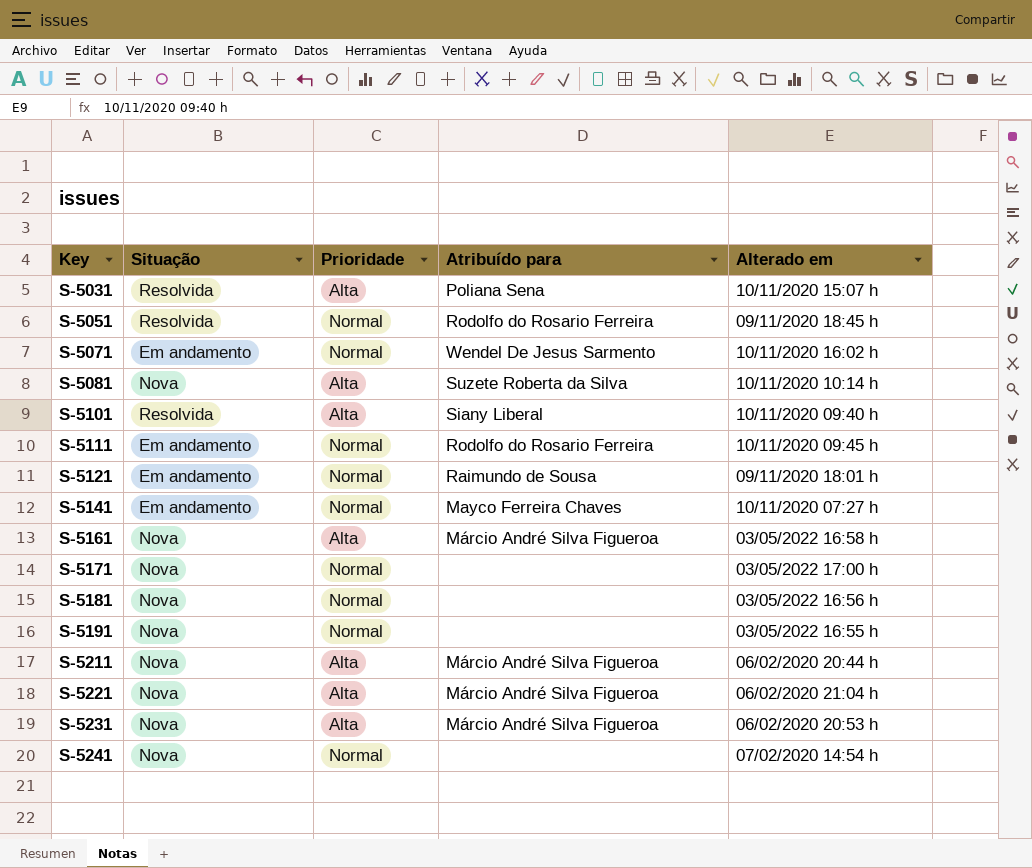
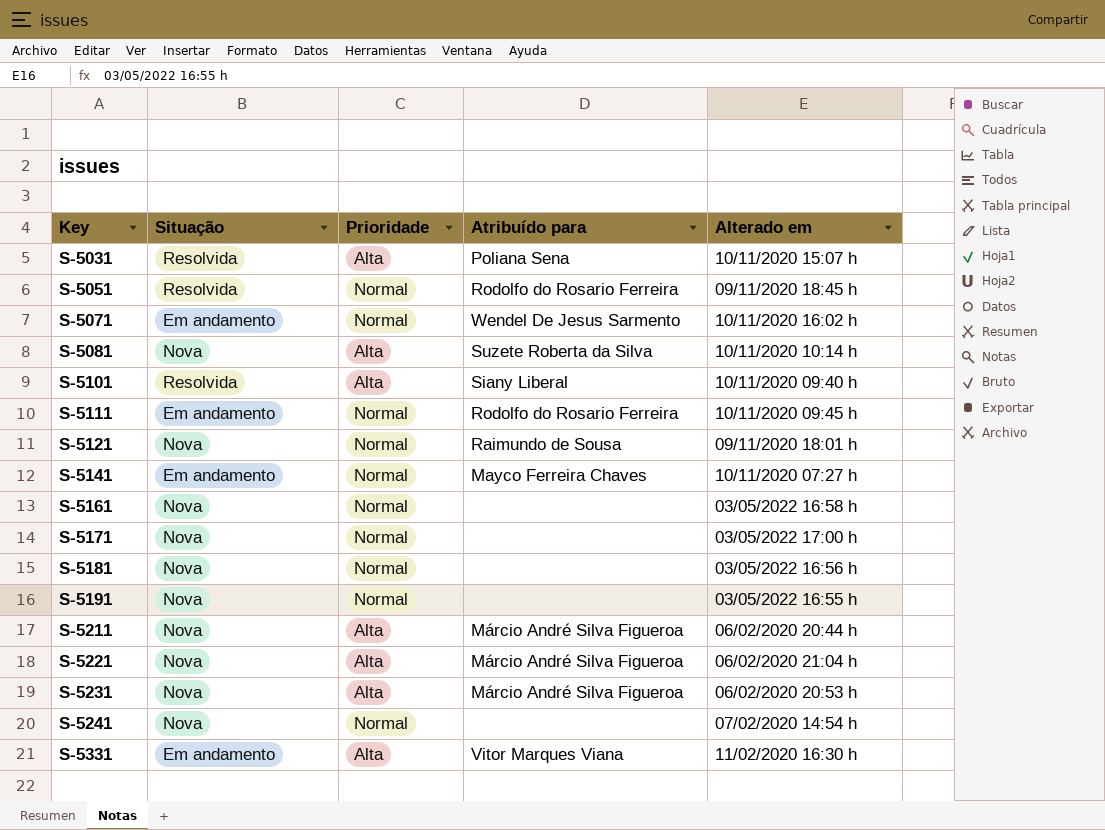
S-5121 | Situação: Em andamento -> Nova
S-5161 | Prioridade: Alta -> Normal
S-5161 | Atribuído para: Márcio André Silva Figueroa -> none
row S-5331: none -> Em andamento | Alta | Vitor Marques Viana | 11/02/2020 16:30 h

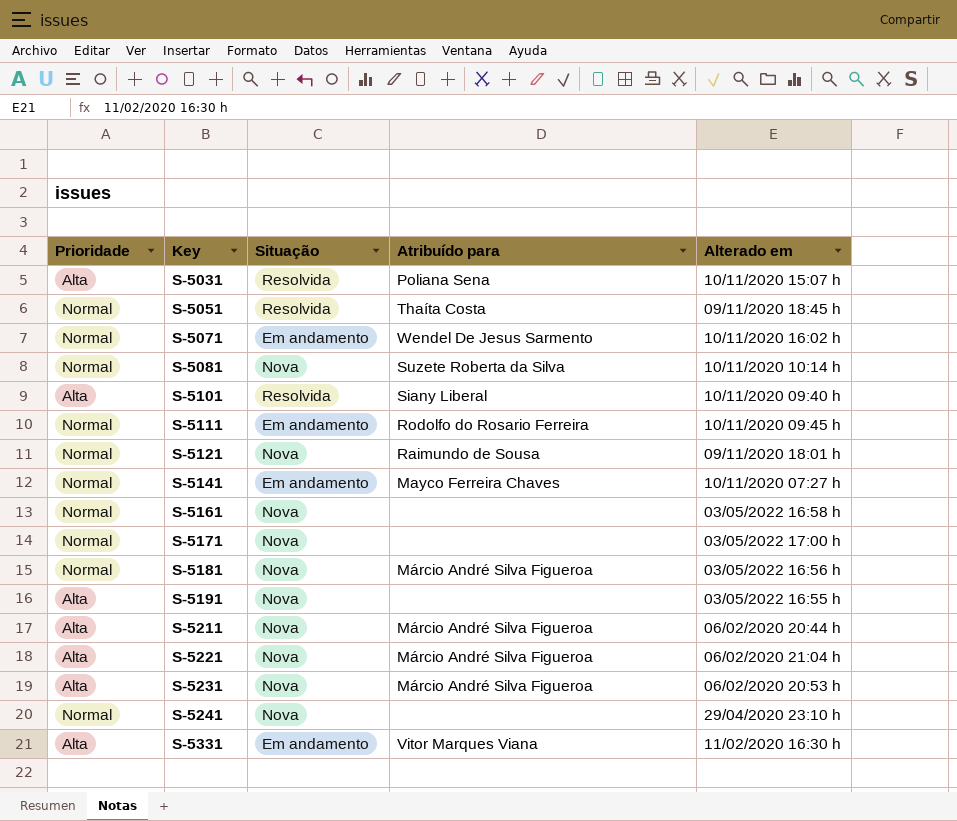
column Prioridade | position: 3 -> 1
S-5051 | Atribuído para: Rodolfo do Rosario Ferreira -> Thaíta Costa
S-5081 | Prioridade: Alta -> Normal
S-5181 | Atribuído para: none -> Márcio André Silva Figueroa
S-5191 | Prioridade: Normal -> Alta
S-5241 | Alterado em: 07/02/2020 14:54 h -> 29/04/2020 23:10 h

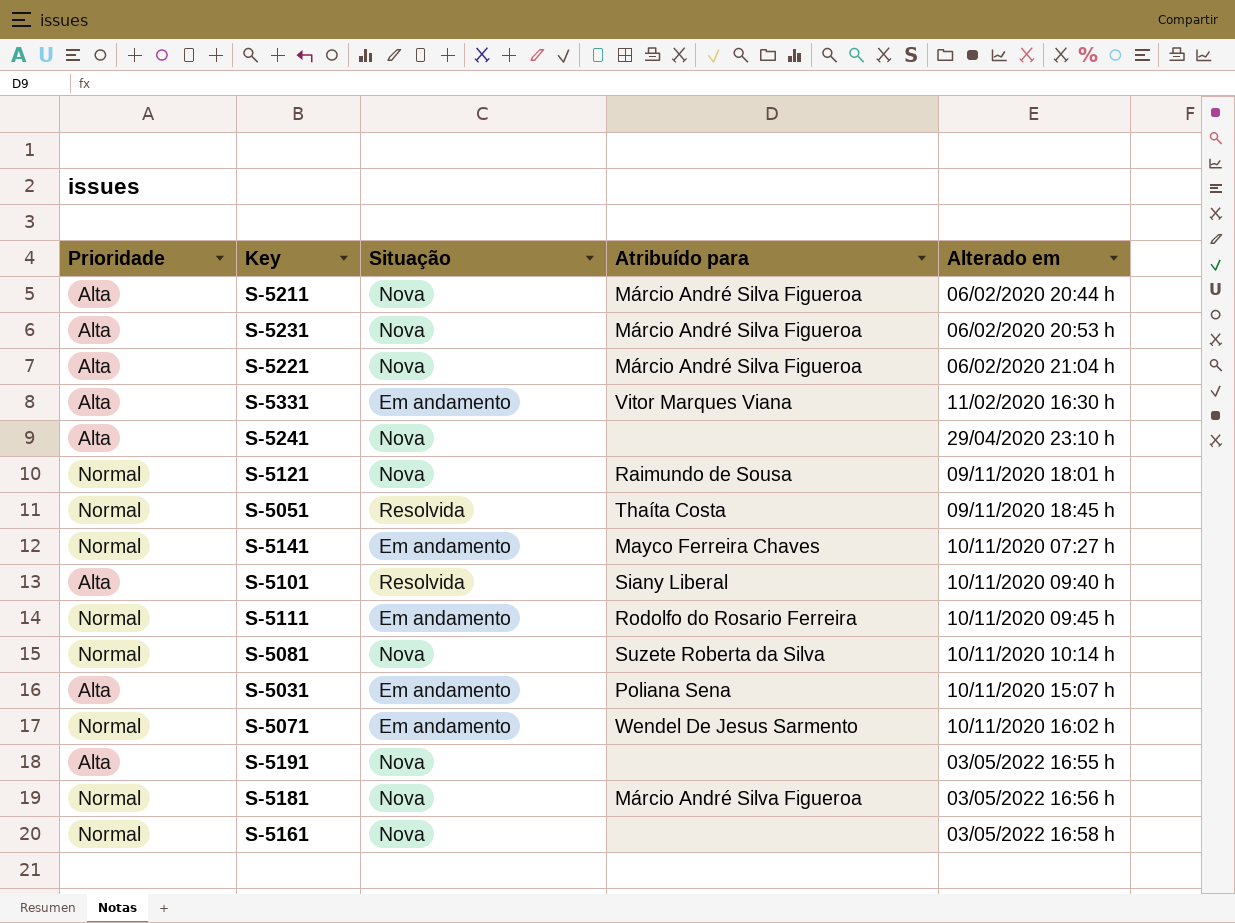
row order: Key ascending -> Alterado em ascending
row S-5171: Normal | Nova | none | 03/05/2022 17:00 h -> none
S-5241 | Prioridade: Normal -> Alta
S-5031 | Situação: Resolvida -> Em andamento

